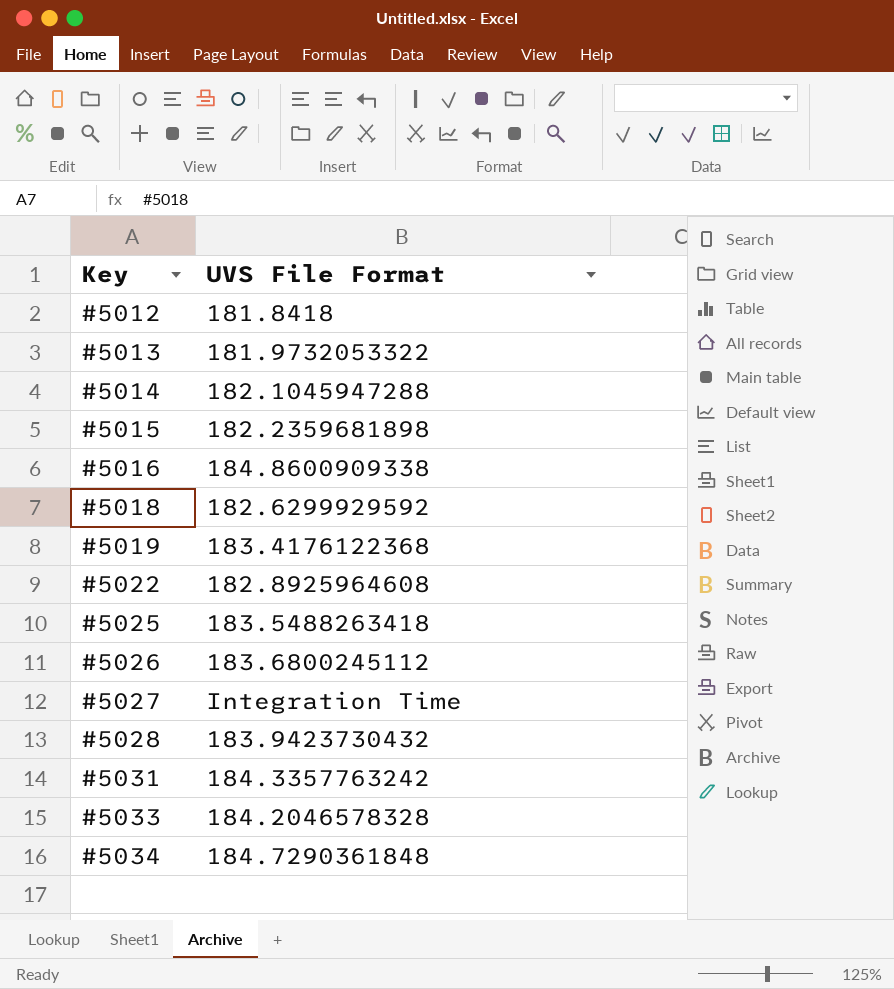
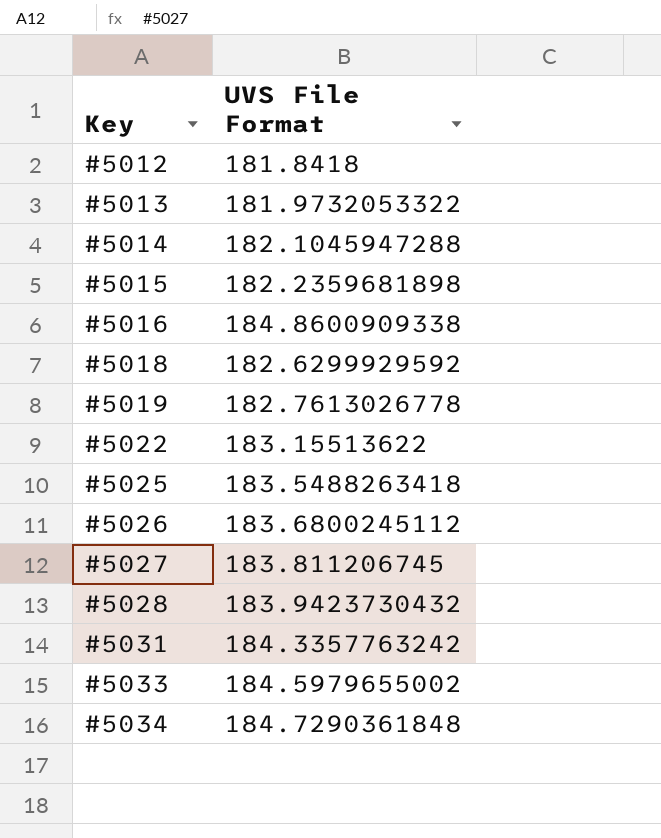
#5019 | UVS File Format: 183.4176122368 -> 182.7613026778
#5022 | UVS File Format: 182.8925964608 -> 183.15513622
#5027 | UVS File Format: Integration Time -> 183.811206745
#5033 | UVS File Format: 184.2046578328 -> 184.5979655002

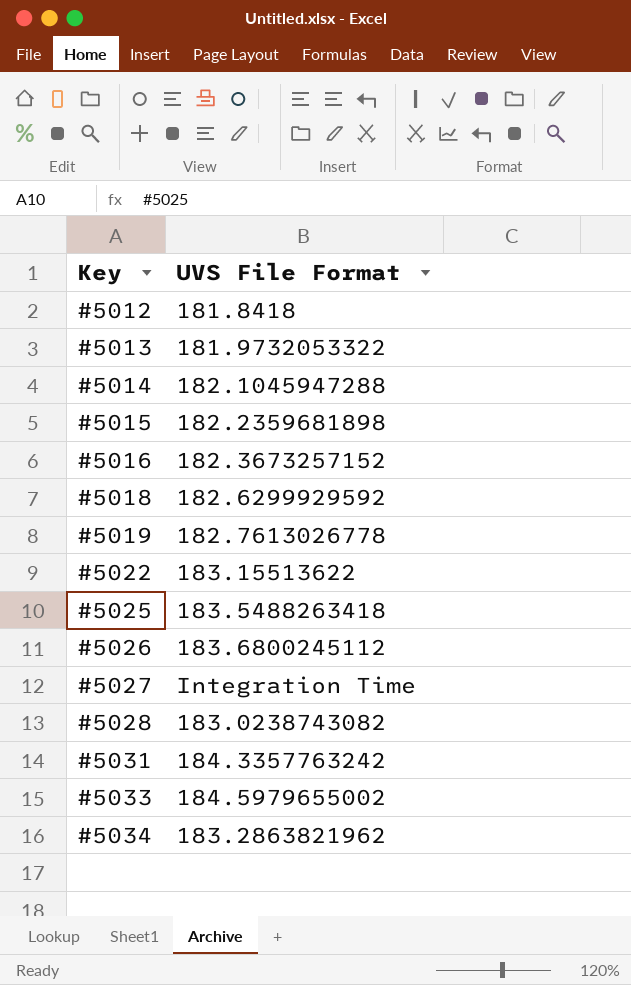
#5016 | UVS File Format: 184.8600909338 -> 182.3673257152
#5027 | UVS File Format: 183.811206745 -> Integration Time
#5028 | UVS File Format: 183.9423730432 -> 183.0238743082
#5034 | UVS File Format: 184.7290361848 -> 183.2863821962

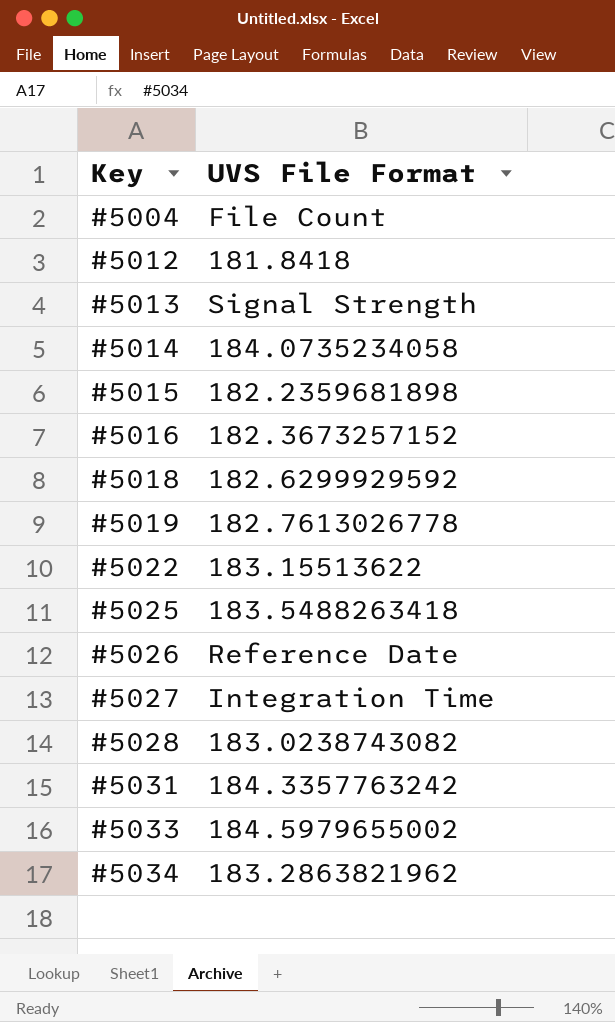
row #5004: none -> File Count
#5013 | UVS File Format: 181.9732053322 -> Signal Strength
#5014 | UVS File Format: 182.1045947288 -> 184.0735234058
#5026 | UVS File Format: 183.6800245112 -> Reference Date

